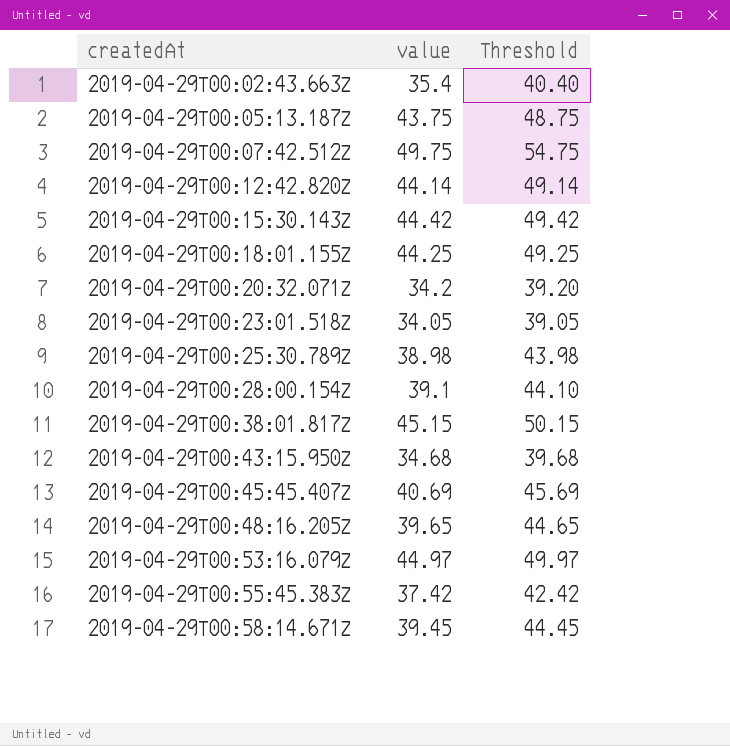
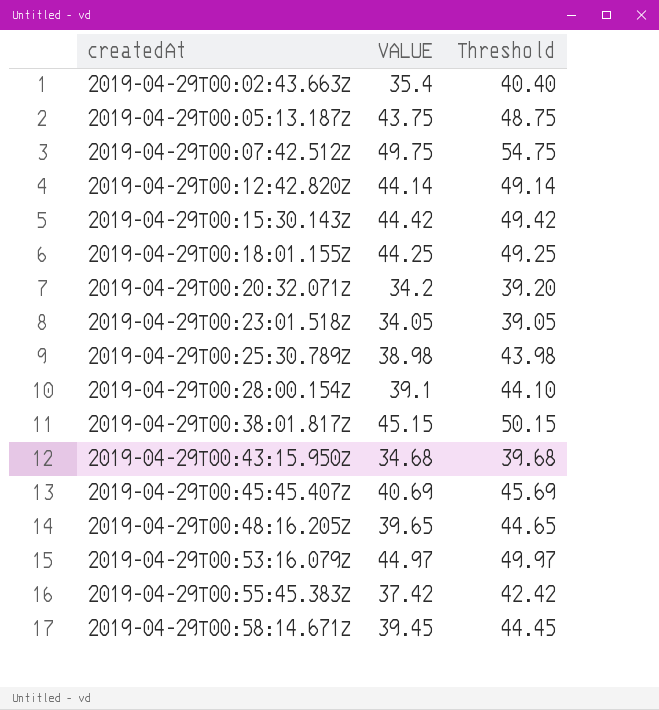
column name: value -> VALUE

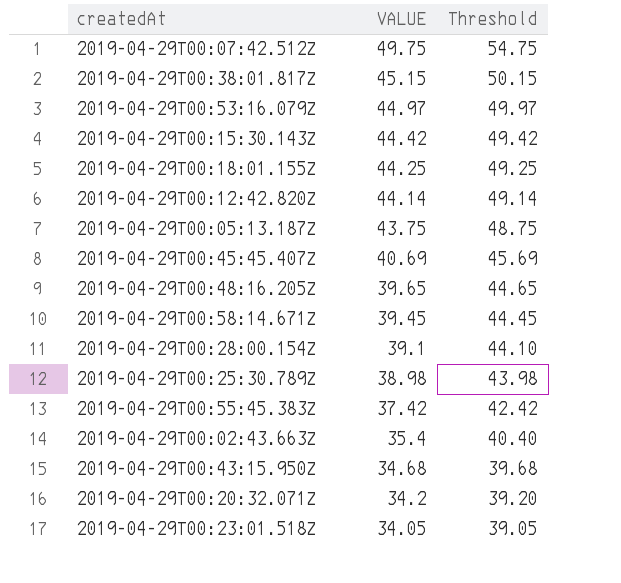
row order: createdAt ascending -> VALUE descending

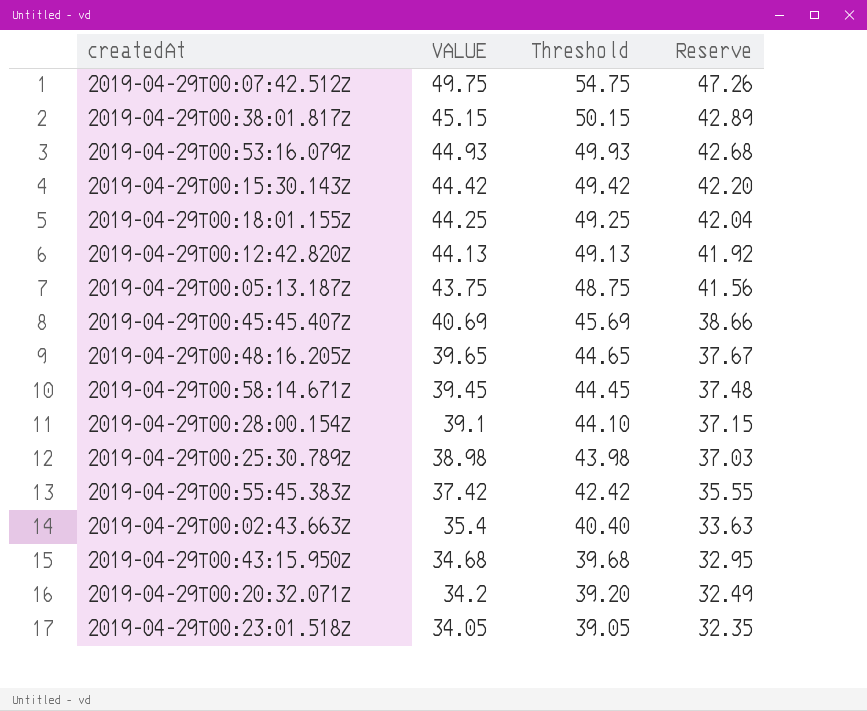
column Reserve | formula: none -> [VALUE] * 0.95
2019-04-29T00:53:16.079Z | VALUE: 44.97 -> 44.93
2019-04-29T00:53:16.079Z | Threshold: 49.97 -> 49.93
2019-04-29T00:12:42.820Z | VALUE: 44.14 -> 44.13
2019-04-29T00:12:42.820Z | Threshold: 49.14 -> 49.13

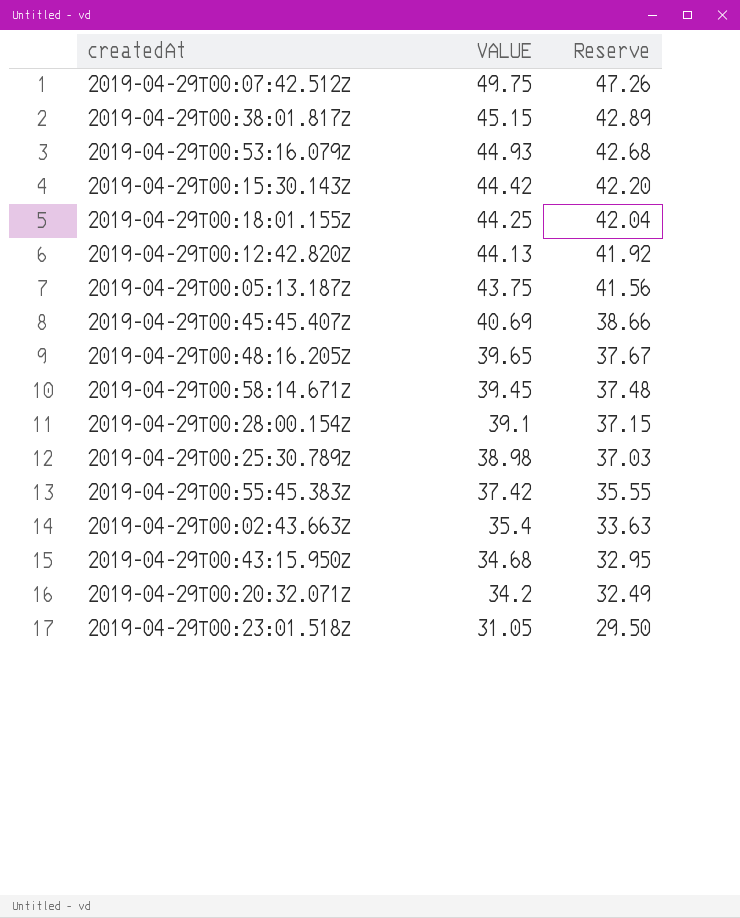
column Threshold | formula: [VALUE] + 5 -> none
2019-04-29T00:23:01.518Z | VALUE: 34.05 -> 31.05
2019-04-29T00:23:01.518Z | Reserve: 32.35 -> 29.50

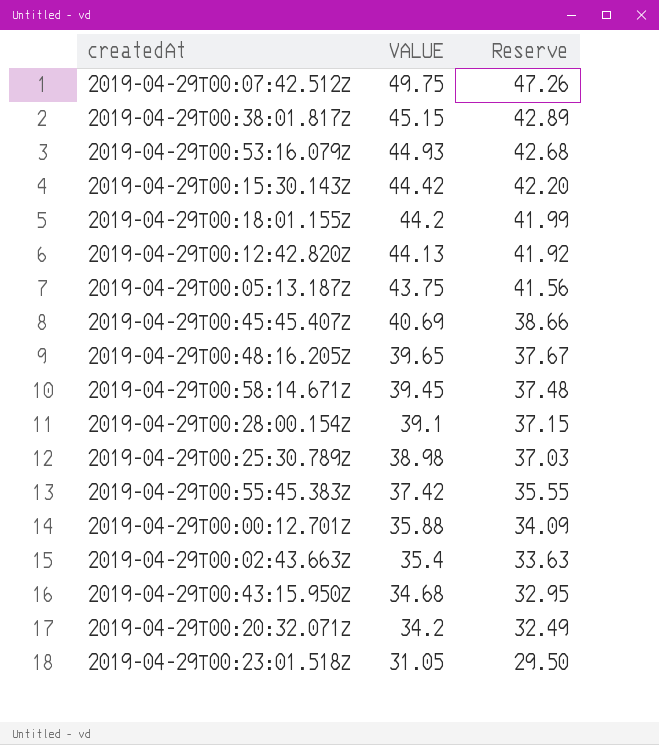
2019-04-29T00:18:01.155Z | VALUE: 44.25 -> 44.2
2019-04-29T00:18:01.155Z | Reserve: 42.04 -> 41.99
row 2019-04-29T00:00:12.701Z: none -> 35.88 | 34.09

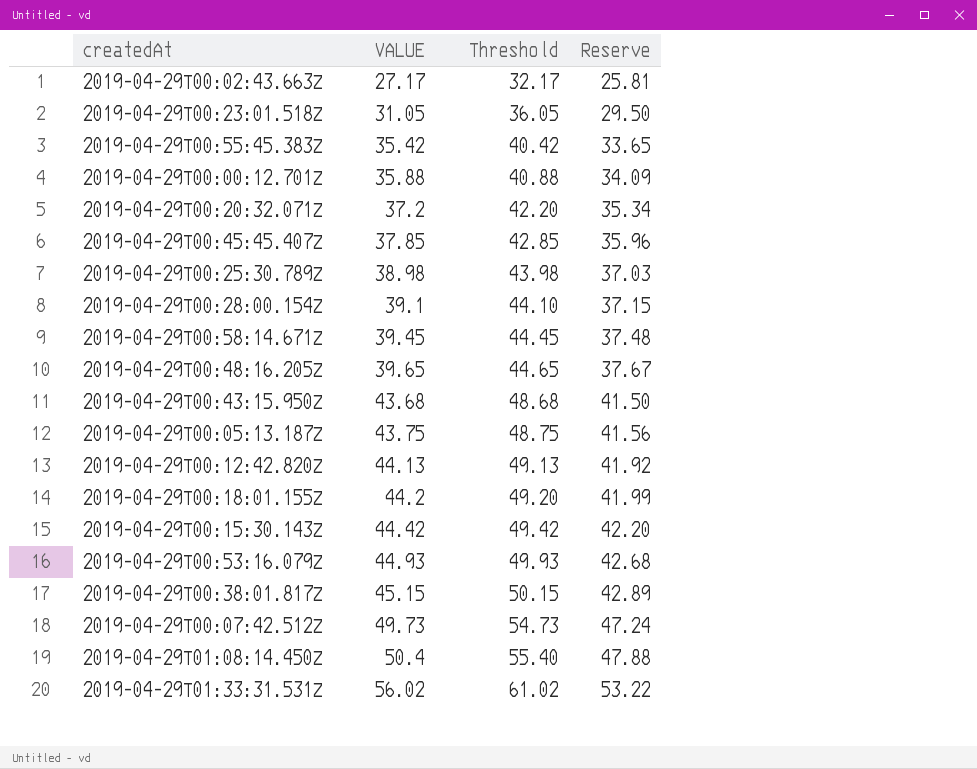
row order: VALUE descending -> VALUE ascending
column Threshold | formula: none -> [VALUE] + 5
2019-04-29T00:02:43.663Z | VALUE: 35.4 -> 27.17
2019-04-29T00:02:43.663Z | Reserve: 33.63 -> 25.81
2019-04-29T00:55:45.383Z | VALUE: 37.42 -> 35.42
2019-04-29T00:55:45.383Z | Reserve: 35.55 -> 33.65
2019-04-29T00:20:32.071Z | VALUE: 34.2 -> 37.2
2019-04-29T00:20:32.071Z | Reserve: 32.49 -> 35.34
2019-04-29T00:45:45.407Z | VALUE: 40.69 -> 37.85
2019-04-29T00:45:45.407Z | Reserve: 38.66 -> 35.96
2019-04-29T00:43:15.950Z | VALUE: 34.68 -> 43.68
2019-04-29T00:43:15.950Z | Reserve: 32.95 -> 41.50
2019-04-29T00:07:42.512Z | VALUE: 49.75 -> 49.73
2019-04-29T00:07:42.512Z | Reserve: 47.26 -> 47.24
row 2019-04-29T01:08:14.450Z: none -> 50.4 | 55.40 | 47.88
row 2019-04-29T01:33:31.531Z: none -> 56.02 | 61.02 | 53.22

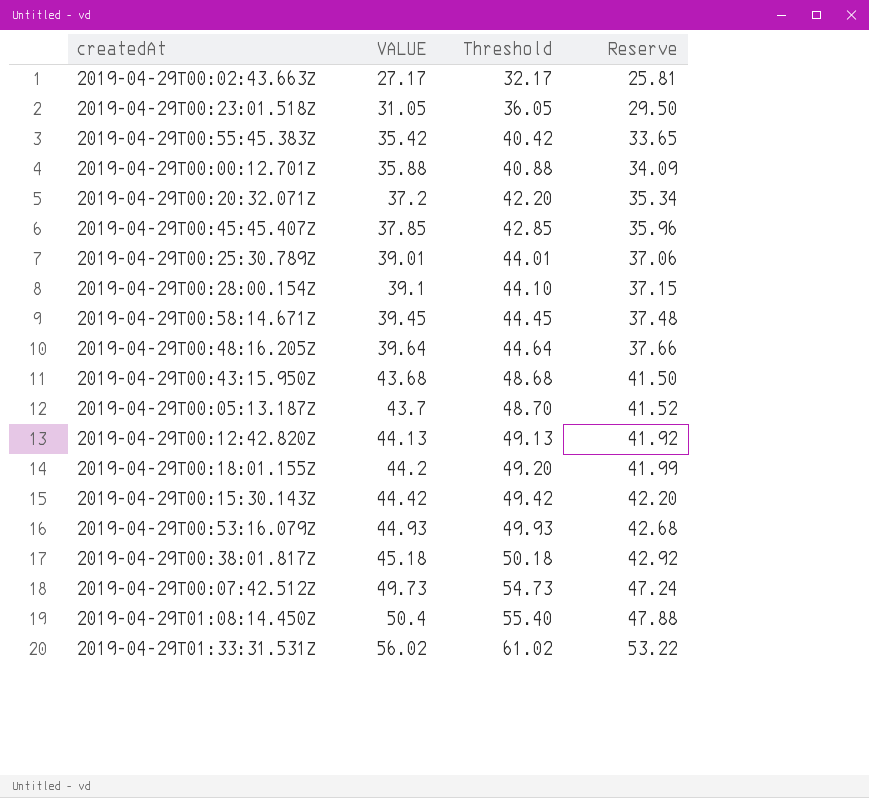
2019-04-29T00:25:30.789Z | VALUE: 38.98 -> 39.01
2019-04-29T00:25:30.789Z | Threshold: 43.98 -> 44.01
2019-04-29T00:25:30.789Z | Reserve: 37.03 -> 37.06
2019-04-29T00:48:16.205Z | VALUE: 39.65 -> 39.64
2019-04-29T00:48:16.205Z | Threshold: 44.65 -> 44.64
2019-04-29T00:48:16.205Z | Reserve: 37.67 -> 37.66
2019-04-29T00:05:13.187Z | VALUE: 43.75 -> 43.7
2019-04-29T00:05:13.187Z | Threshold: 48.75 -> 48.70
2019-04-29T00:05:13.187Z | Reserve: 41.56 -> 41.52
2019-04-29T00:38:01.817Z | VALUE: 45.15 -> 45.18
2019-04-29T00:38:01.817Z | Threshold: 50.15 -> 50.18
2019-04-29T00:38:01.817Z | Reserve: 42.89 -> 42.92

